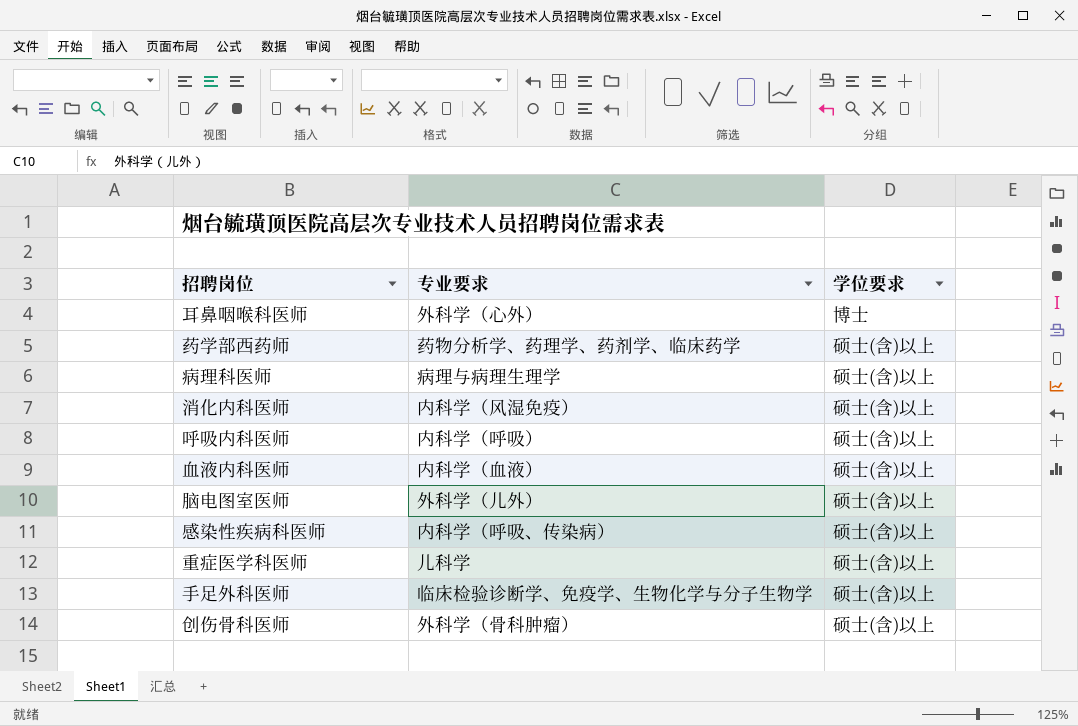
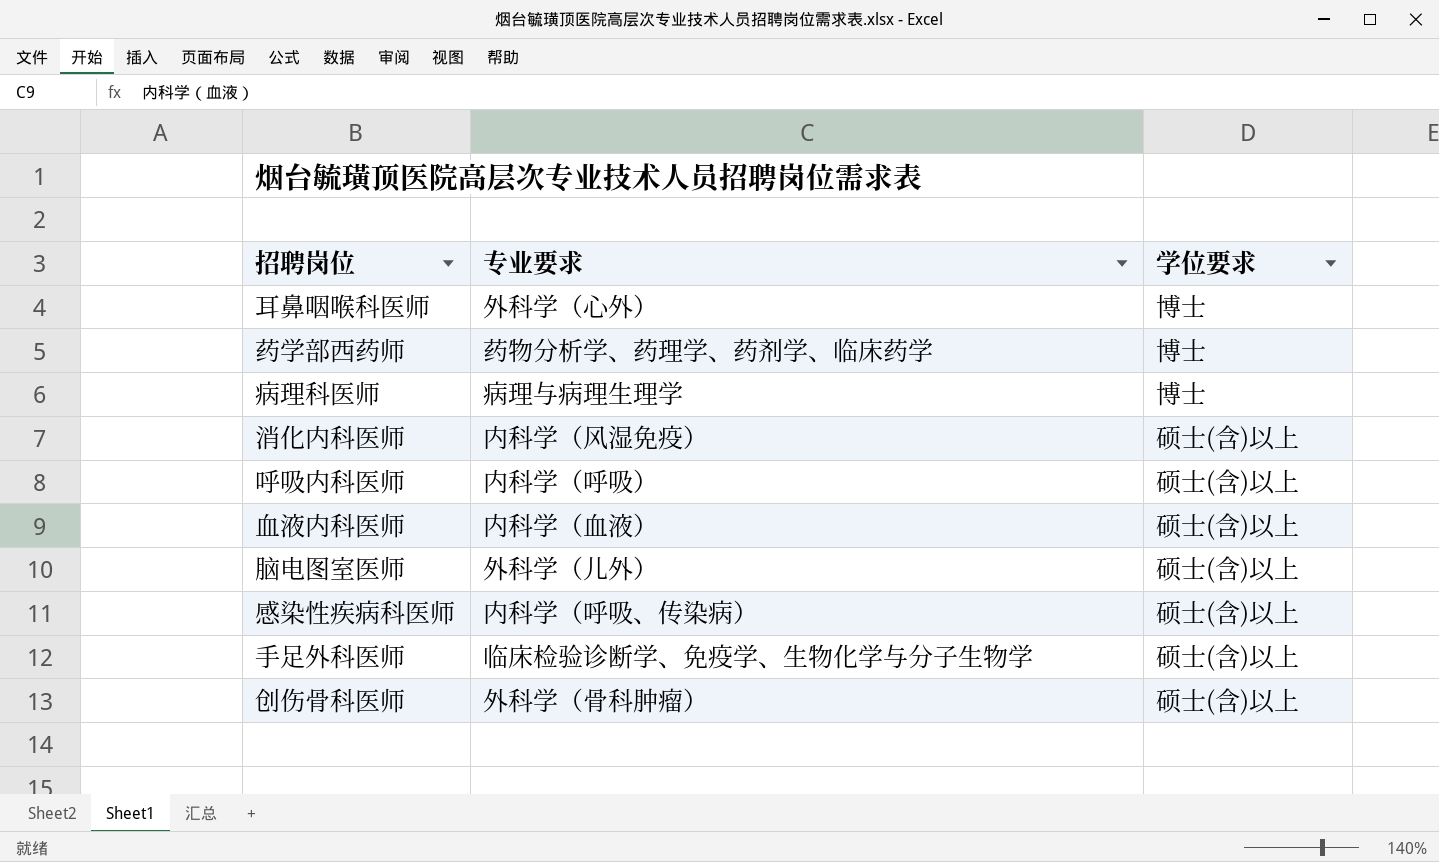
row 重症医学科医师: 儿科学 | 硕士(含)以上 -> none
药学部西药师 | 学位要求: 硕士(含)以上 -> 博士
病理科医师 | 学位要求: 硕士(含)以上 -> 博士

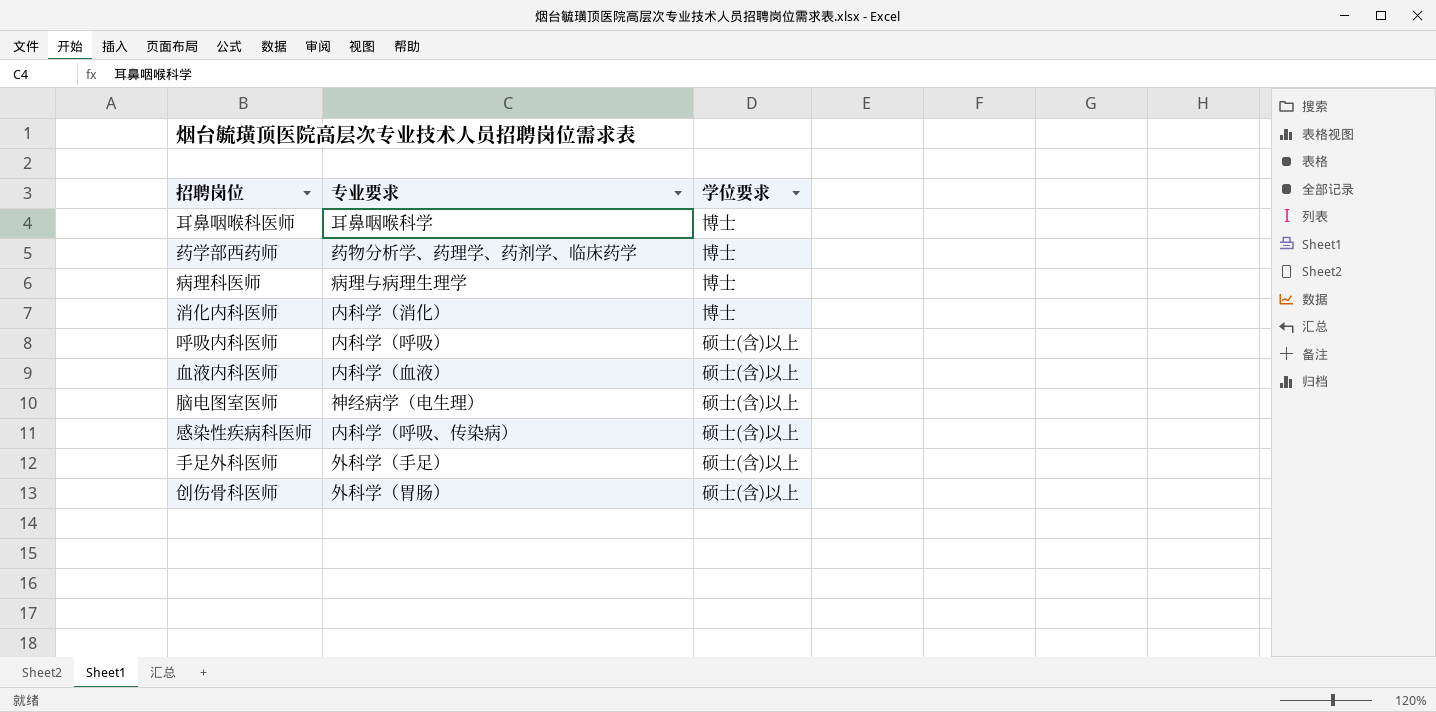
耳鼻咽喉科医师 | 专业要求: 外科学（心外） -> 耳鼻咽喉科学
消化内科医师 | 专业要求: 内科学（风湿免疫） -> 内科学（消化）
消化内科医师 | 学位要求: 硕士(含)以上 -> 博士
脑电图室医师 | 专业要求: 外科学（儿外） -> 神经病学（电生理）
手足外科医师 | 专业要求: 临床检验诊断学、免疫学、生物化学与分子生物学 -> 外科学（手足）
创伤骨科医师 | 专业要求: 外科学（骨科肿瘤） -> 外科学（胃肠）

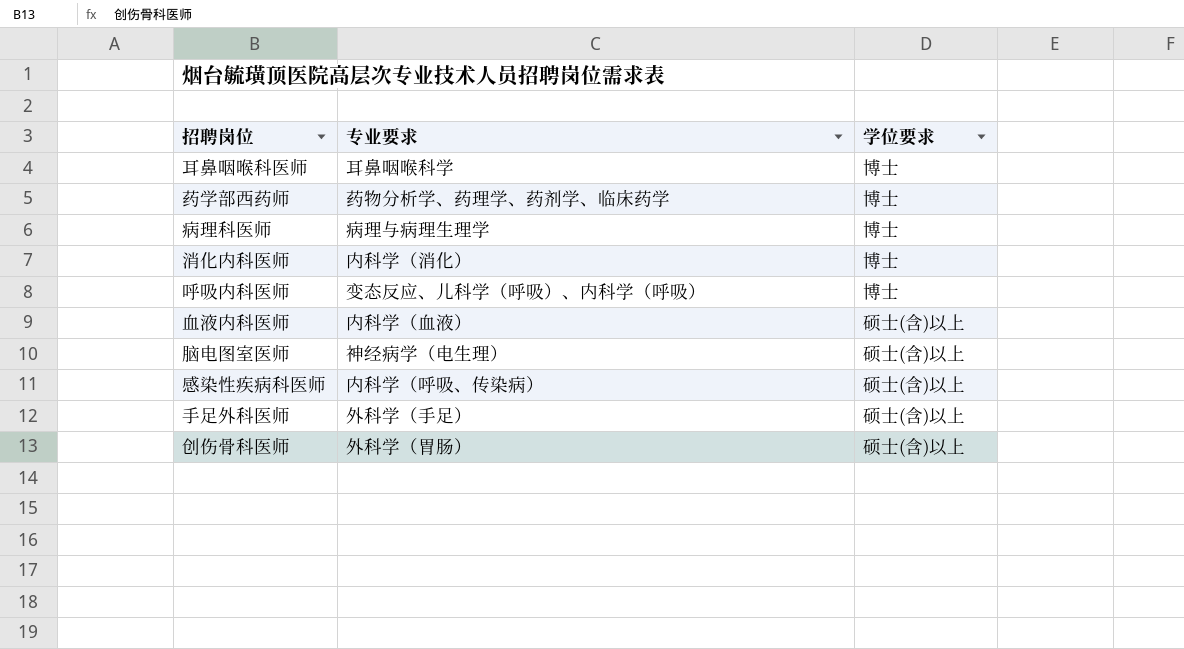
呼吸内科医师 | 专业要求: 内科学（呼吸） -> 变态反应、儿科学（呼吸）、内科学（呼吸）
呼吸内科医师 | 学位要求: 硕士(含)以上 -> 博士

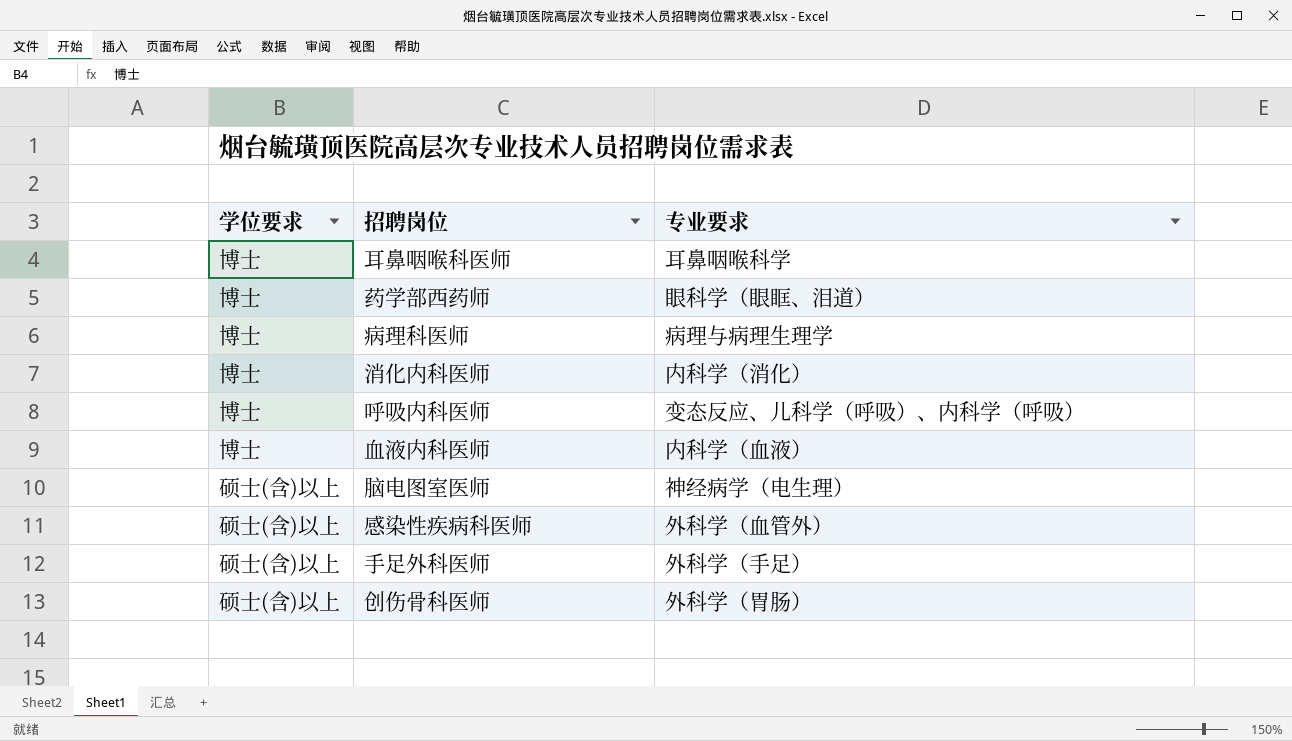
column 学位要求 | position: 3 -> 1
药学部西药师 | 专业要求: 药物分析学、药理学、药剂学、临床药学 -> 眼科学（眼眶、泪道）
血液内科医师 | 学位要求: 硕士(含)以上 -> 博士
感染性疾病科医师 | 专业要求: 内科学（呼吸、传染病） -> 外科学（血管外）

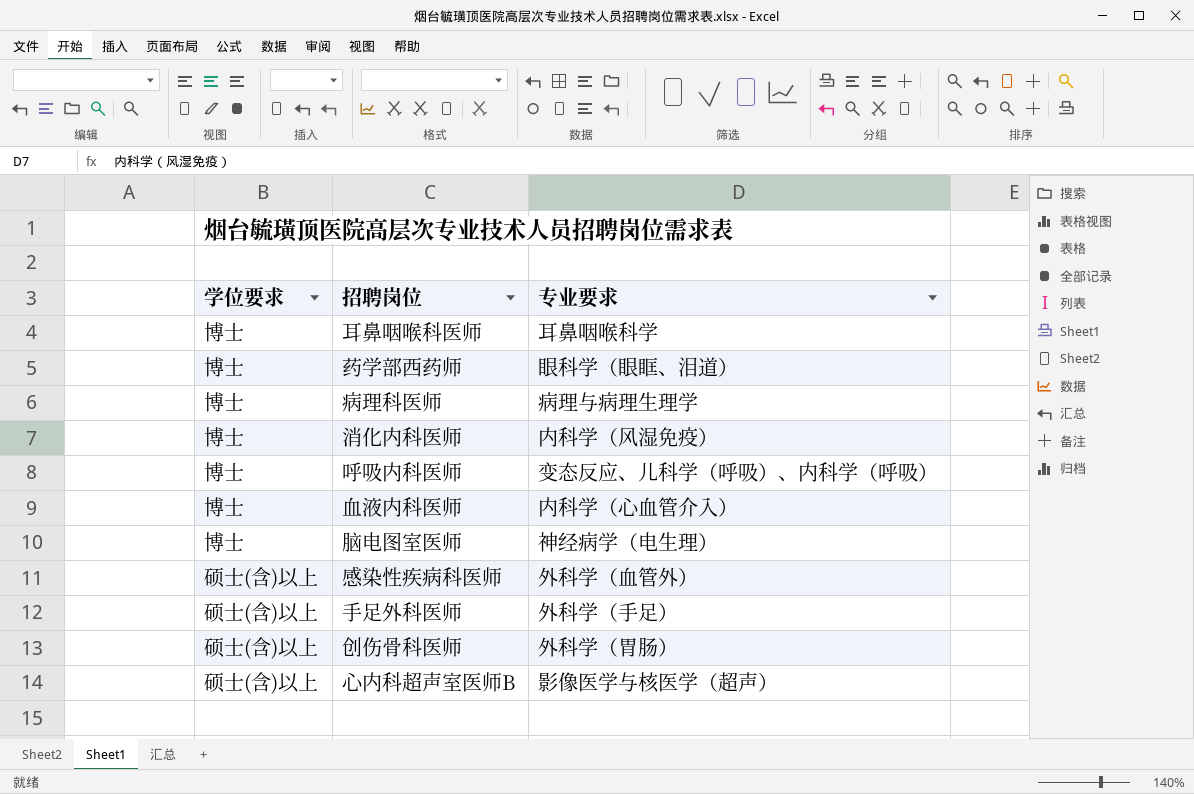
消化内科医师 | 专业要求: 内科学（消化） -> 内科学（风湿免疫）
血液内科医师 | 专业要求: 内科学（血液） -> 内科学（心血管介入）
脑电图室医师 | 学位要求: 硕士(含)以上 -> 博士
row 心内科超声室医师B: none -> 硕士(含)以上 | 影像医学与核医学（超声）

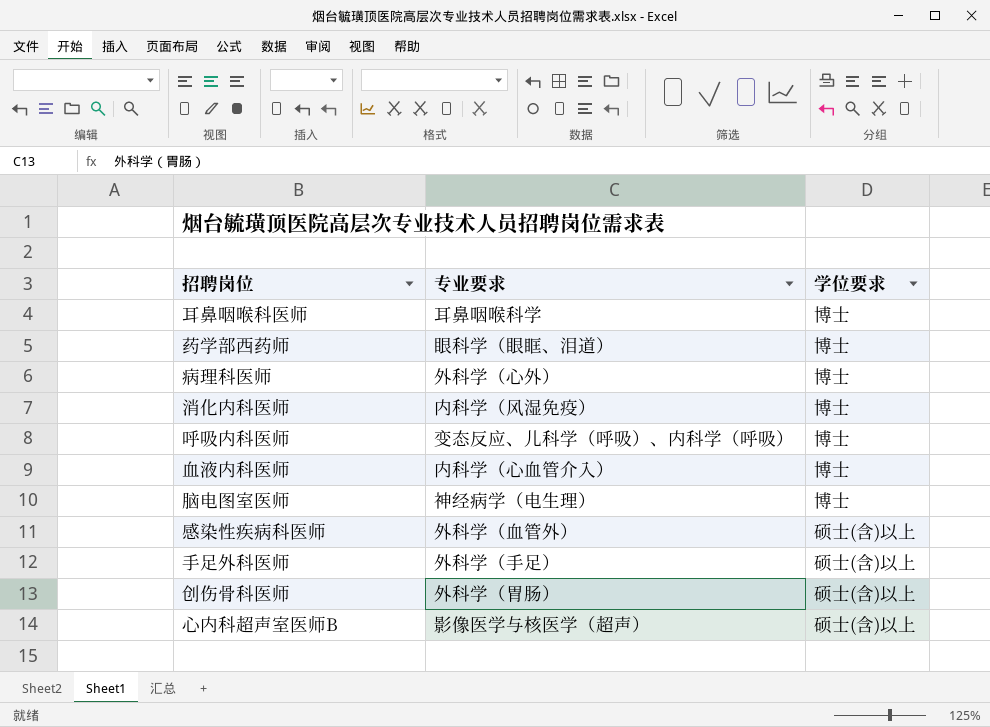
column 学位要求 | position: 1 -> 3
病理科医师 | 专业要求: 病理与病理生理学 -> 外科学（心外）

